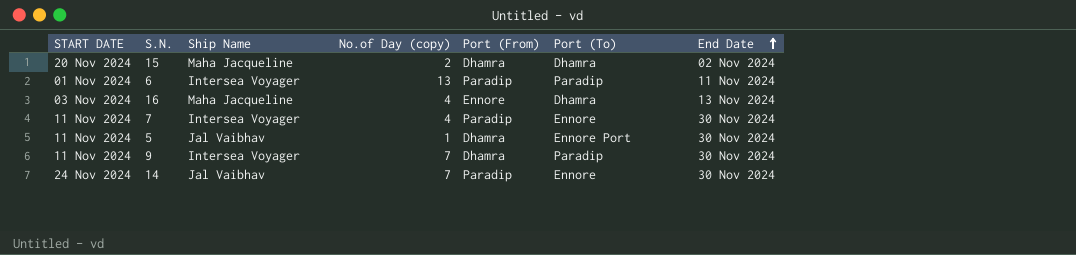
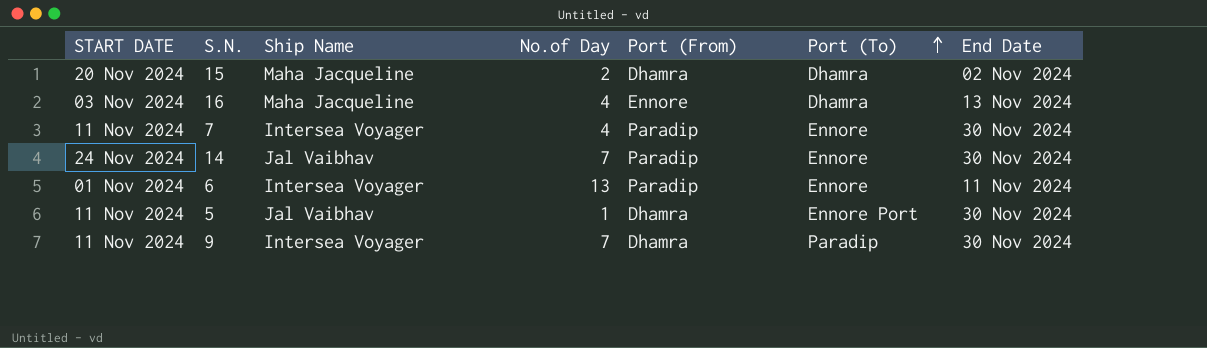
row order: End Date ascending -> Port (To) ascending
column name: No.of Day (copy) -> No.of Day
6 | Port (To): Paradip -> Ennore

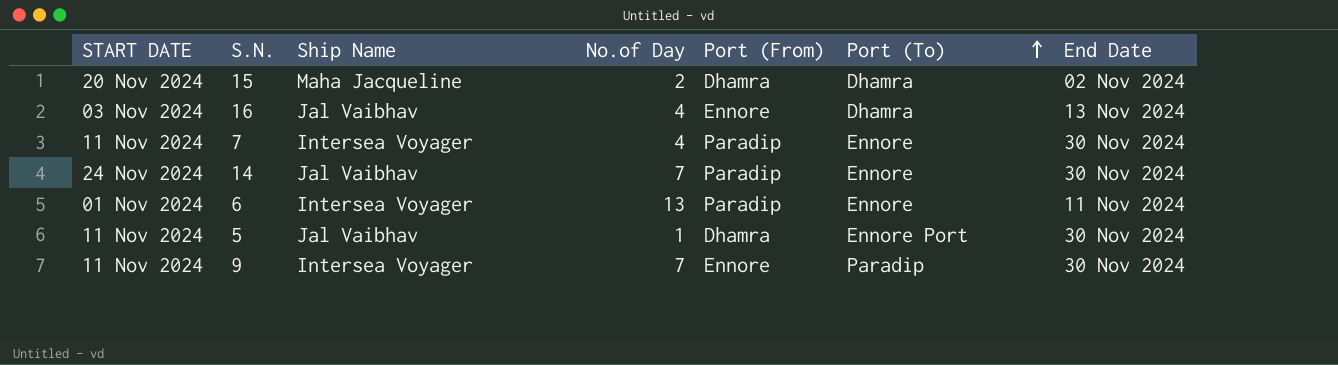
16 | Ship Name: Maha Jacqueline -> Jal Vaibhav
9 | Port (From): Dhamra -> Ennore

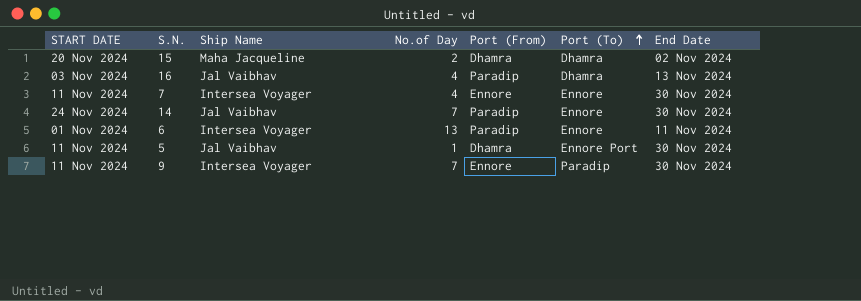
16 | Port (From): Ennore -> Paradip
7 | Port (From): Paradip -> Ennore

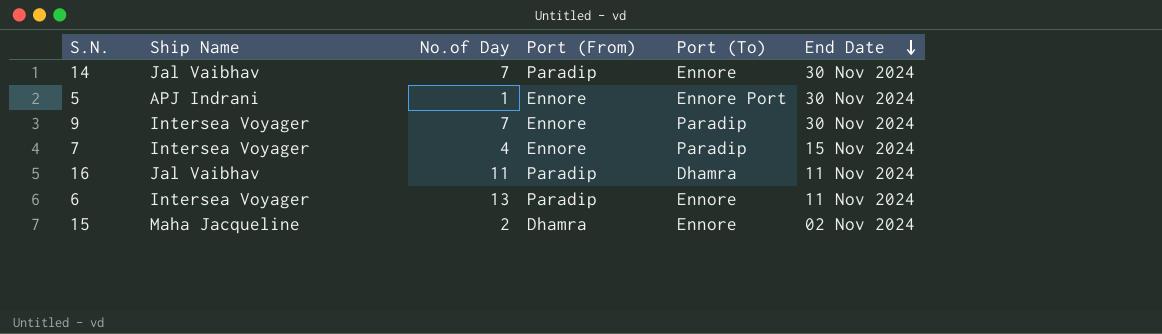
row order: Port (To) ascending -> End Date descending
column START DATE | position: 1 -> none
5 | Ship Name: Jal Vaibhav -> APJ Indrani
5 | Port (From): Dhamra -> Ennore
7 | Port (To): Ennore -> Paradip
7 | End Date: 30 Nov 2024 -> 15 Nov 2024
16 | No.of Day: 4 -> 11
16 | End Date: 13 Nov 2024 -> 11 Nov 2024
15 | Port (To): Dhamra -> Ennore

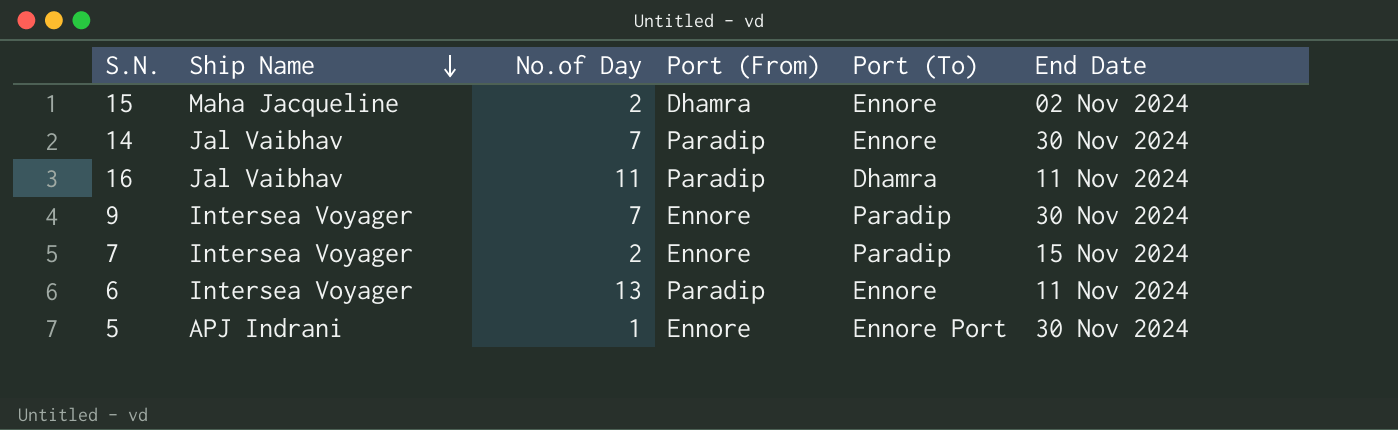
row order: End Date descending -> Ship Name descending
7 | No.of Day: 4 -> 2

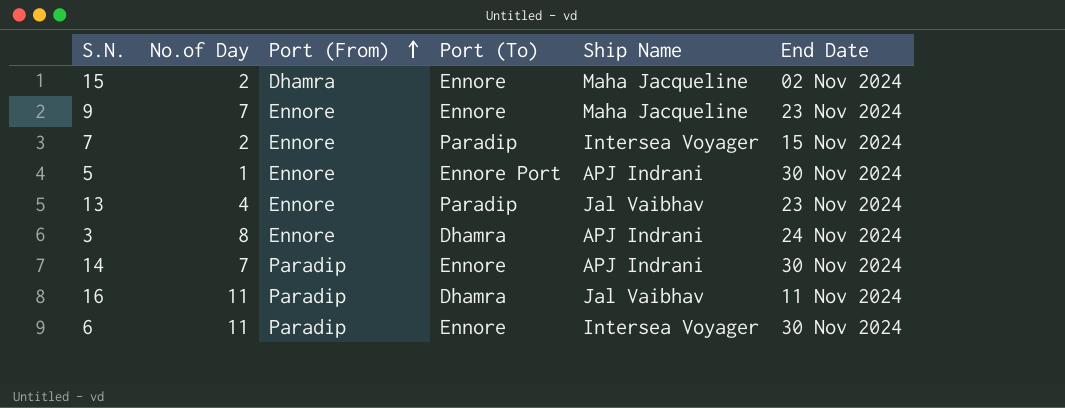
row order: Ship Name descending -> Port (From) ascending
column Ship Name | position: 2 -> 5
9 | Port (To): Paradip -> Ennore
9 | Ship Name: Intersea Voyager -> Maha Jacqueline
9 | End Date: 30 Nov 2024 -> 23 Nov 2024
row 13: none -> 4 | Ennore | Paradip | Jal Vaibhav | 23 Nov 2024
row 3: none -> 8 | Ennore | Dhamra | APJ Indrani | 24 Nov 2024
14 | Ship Name: Jal Vaibhav -> APJ Indrani
6 | No.of Day: 13 -> 11
6 | End Date: 11 Nov 2024 -> 30 Nov 2024

